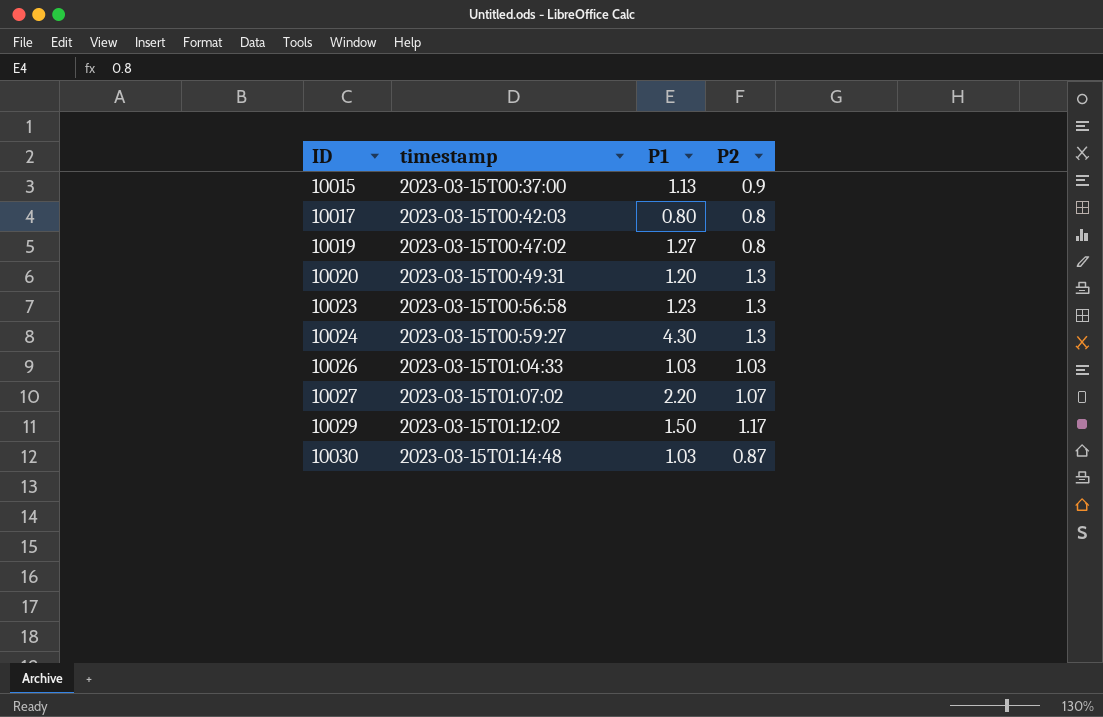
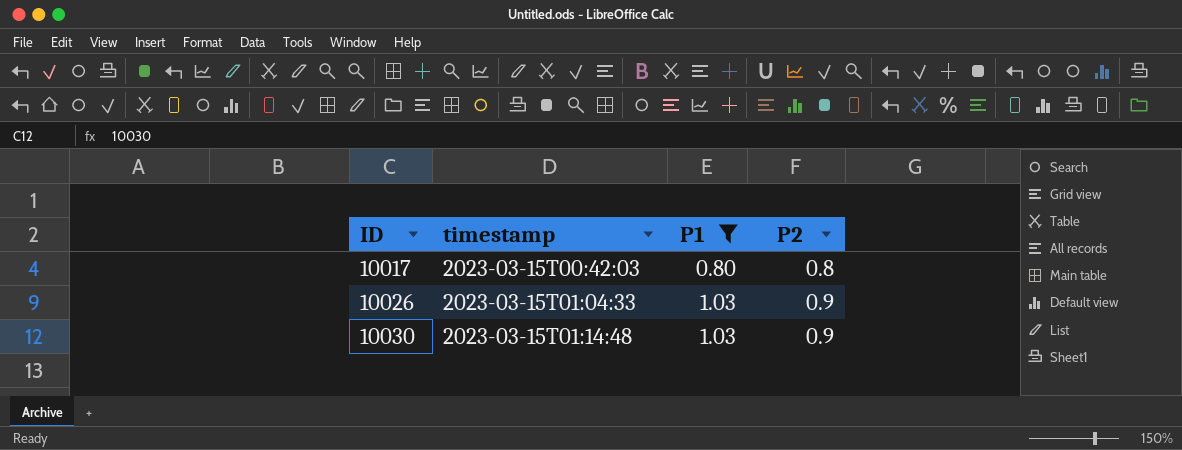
filter: none -> P1 <= 1.03
10026 | P2: 1.03 -> 0.9
10030 | P2: 0.87 -> 0.9

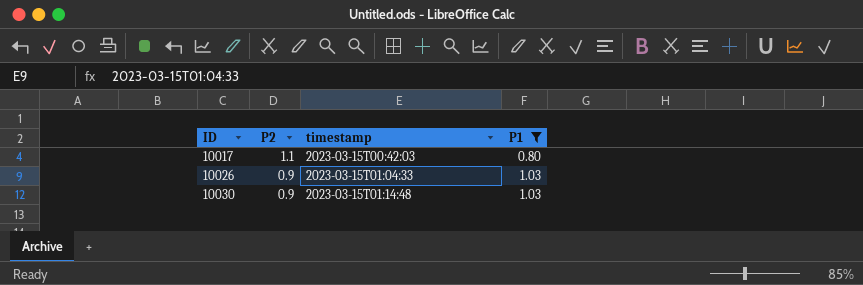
column P2 | position: 4 -> 2
10017 | P2: 0.8 -> 1.1

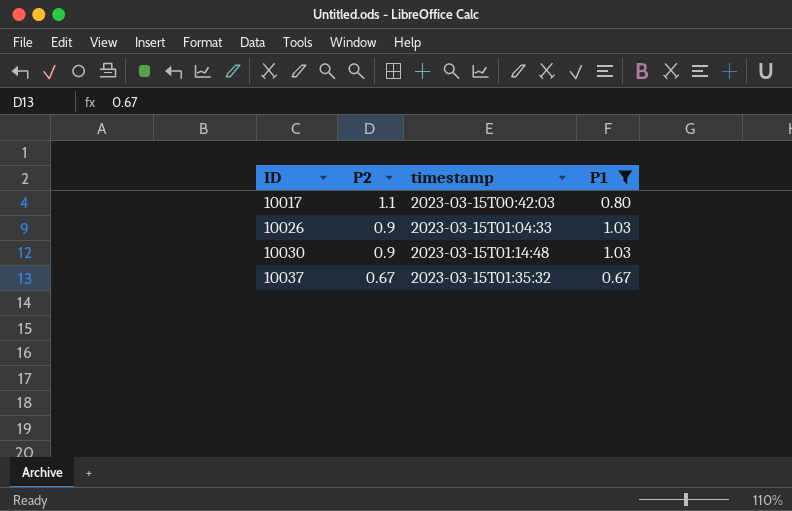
row 10037: none -> 0.67 | 2023-03-15T01:35:32 | 0.67

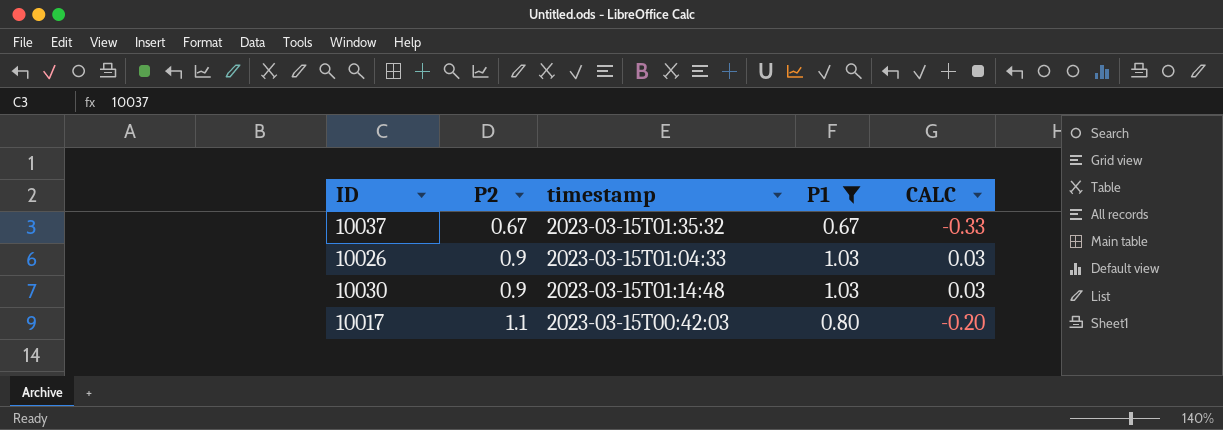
row order: ID ascending -> P2 ascending
column CALC | formula: none -> [P1] - 1

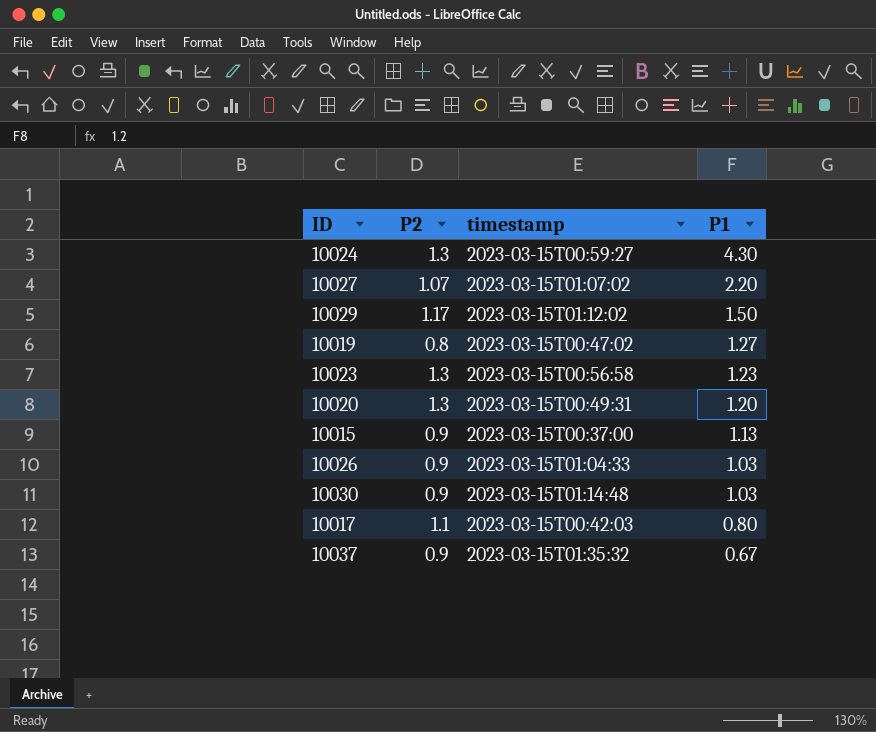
filter: P1 <= 1.03 -> none
row order: P2 ascending -> P1 descending
column CALC | formula: [P1] - 1 -> none
10037 | P2: 0.67 -> 0.9

